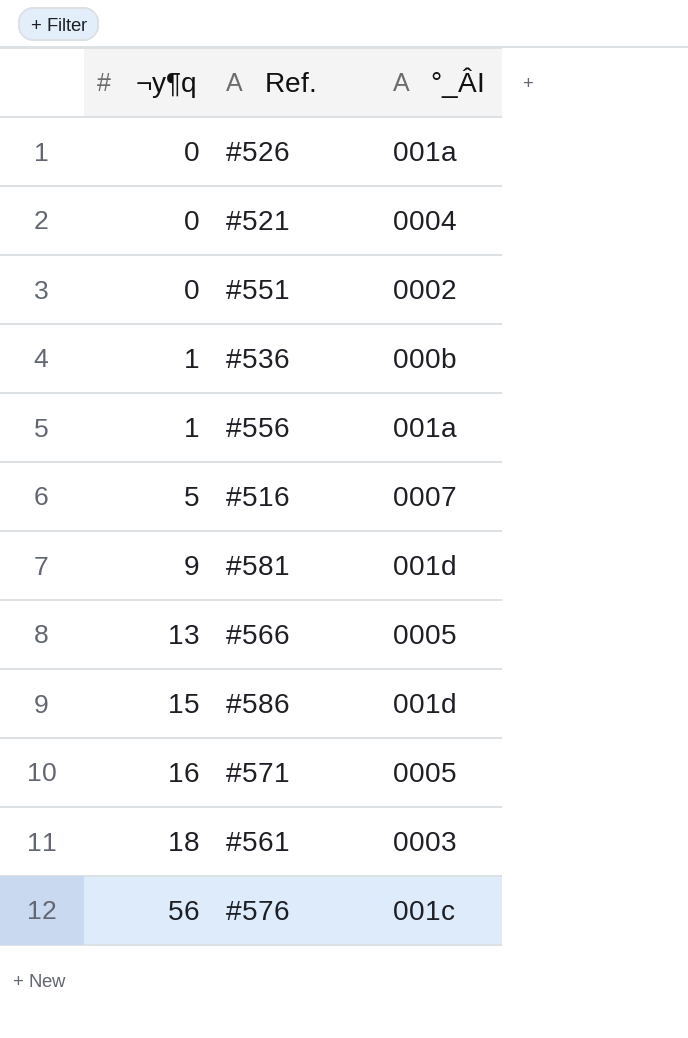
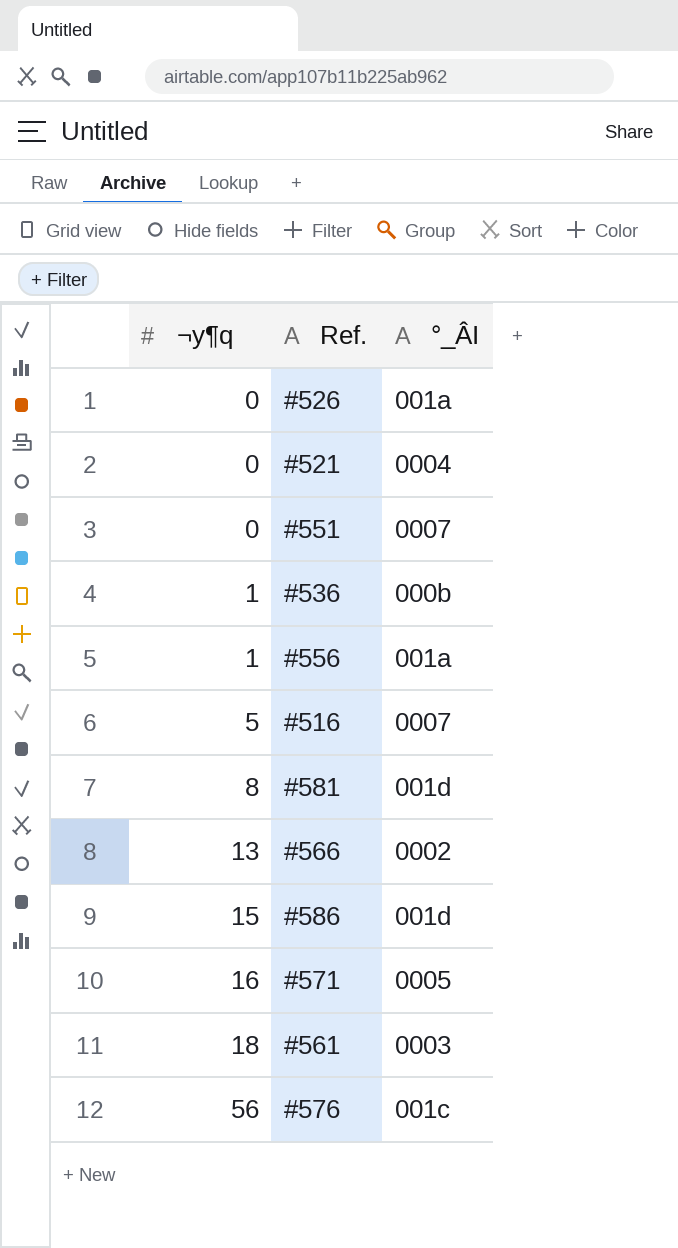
#551 | °_ÂI: 0002 -> 0007
#581 | ¬y¶q: 9 -> 8
#566 | °_ÂI: 0005 -> 0002

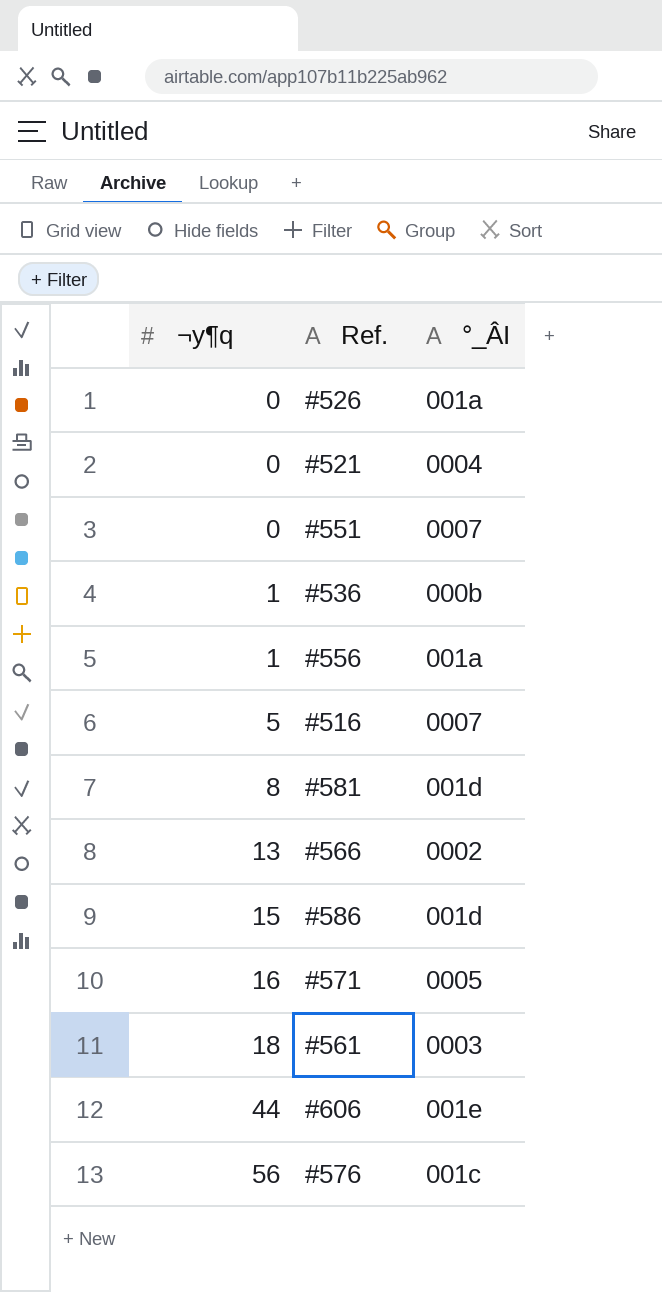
row #606: none -> 44 | 001e

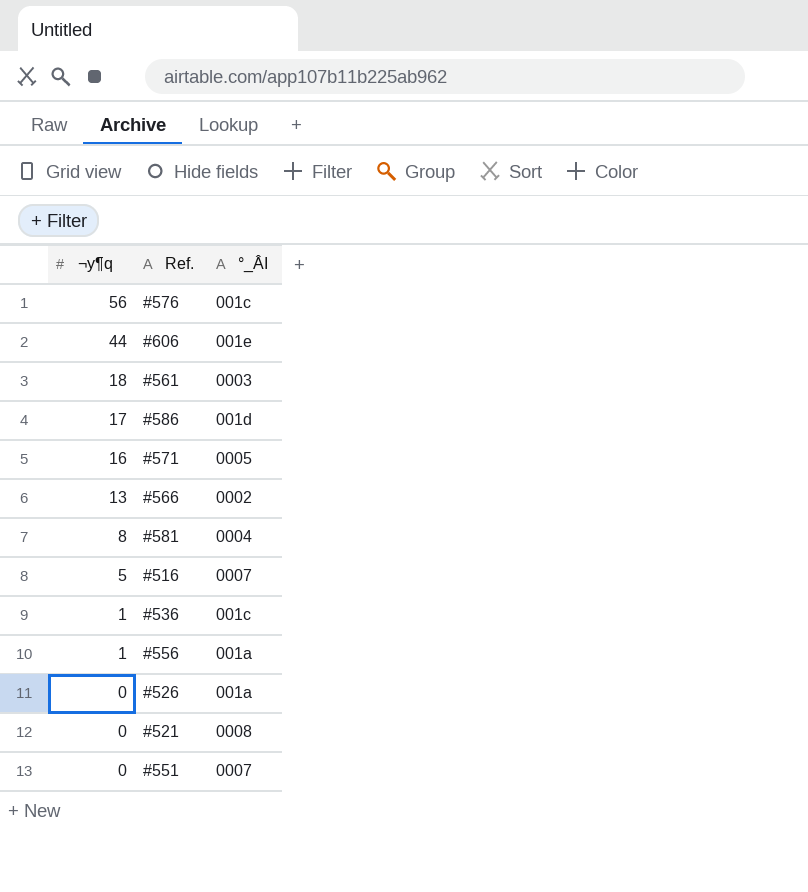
row order: ¬y¶q ascending -> ¬y¶q descending
#586 | ¬y¶q: 15 -> 17
#581 | °_ÂI: 001d -> 0004
#536 | °_ÂI: 000b -> 001c
#521 | °_ÂI: 0004 -> 0008

